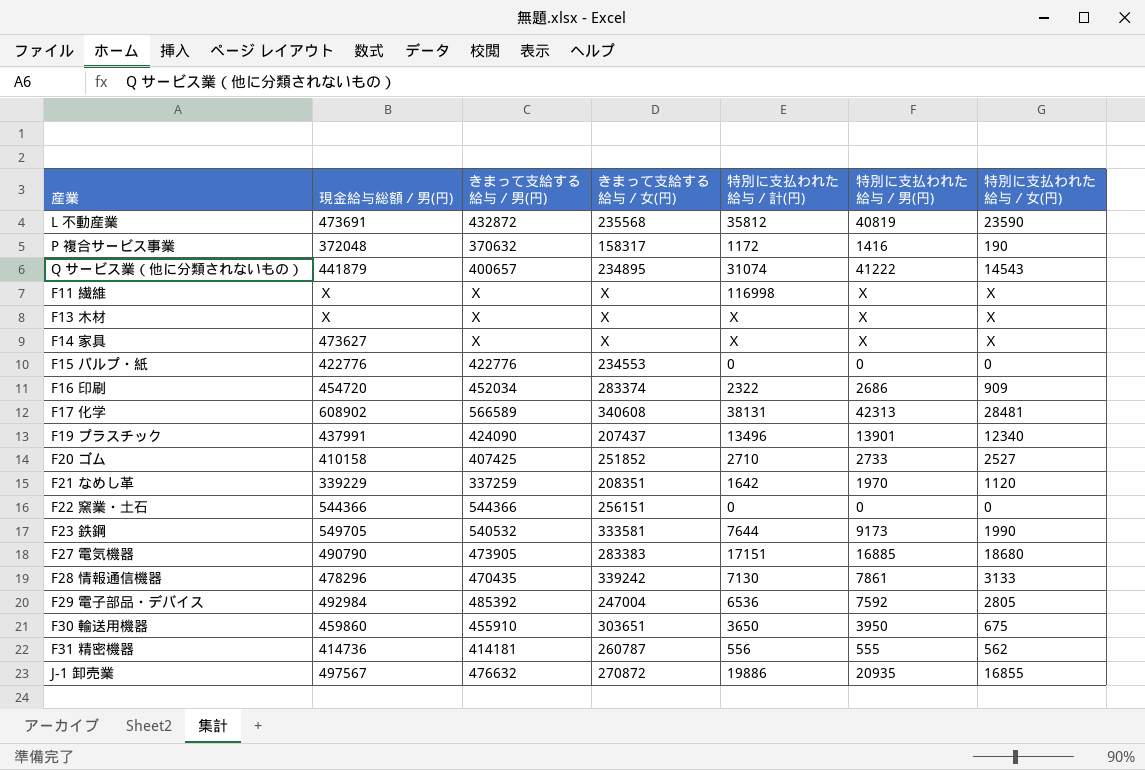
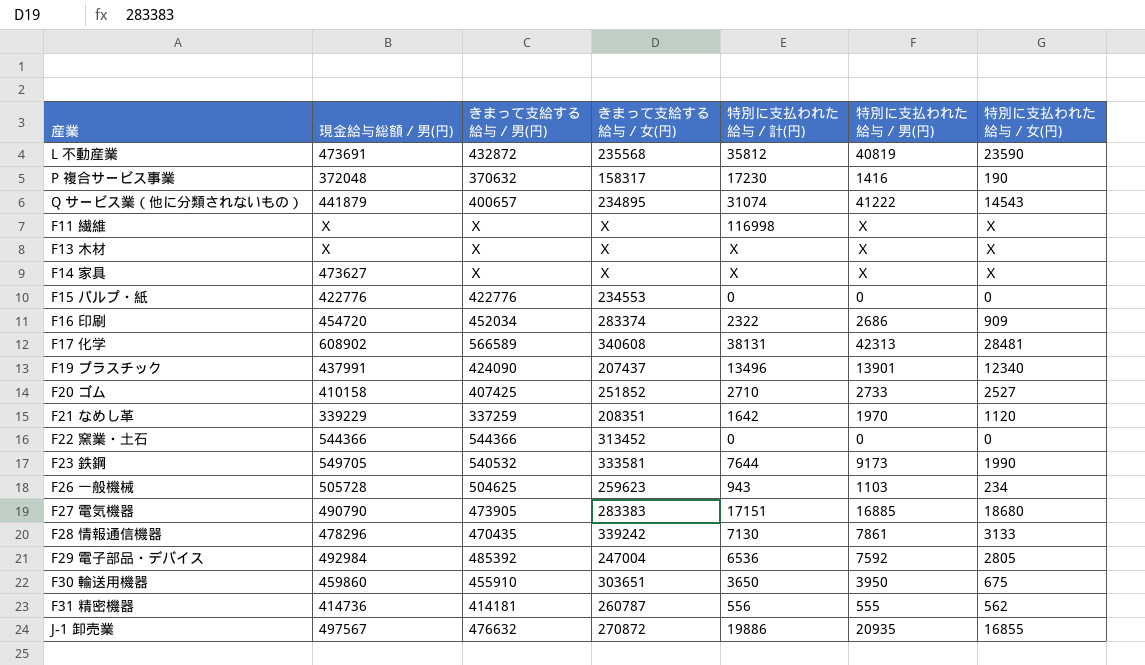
P 複合サービス事業 | 特別に支払われた給与／計(円): 1172 -> 17230
F22 窯業・土石 | きまって支給する給与／女(円): 256151 -> 313452
row F26 一般機械: none -> 505728 | 504625 | 259623 | 943 | 1103 | 234

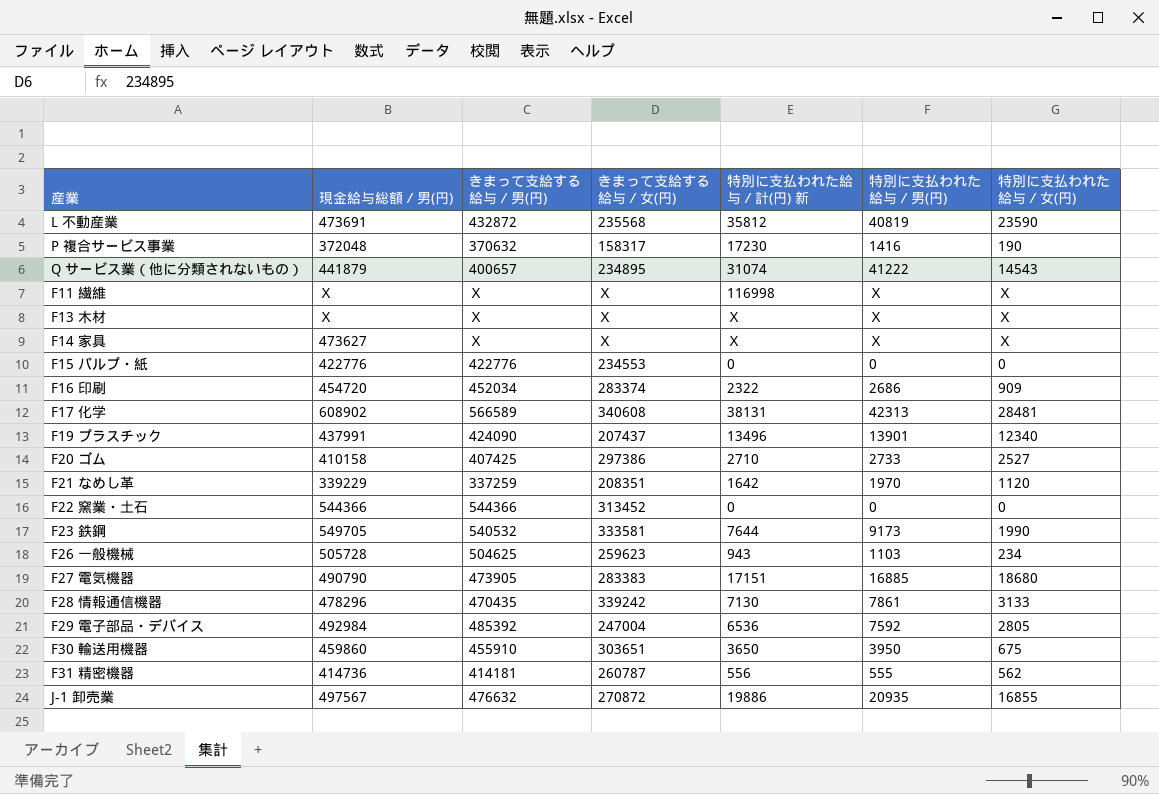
column name: 特別に支払われた給与／計(円) -> 特別に支払われた給与／計(円) 新
F20 ゴム | きまって支給する給与／女(円): 251852 -> 297386

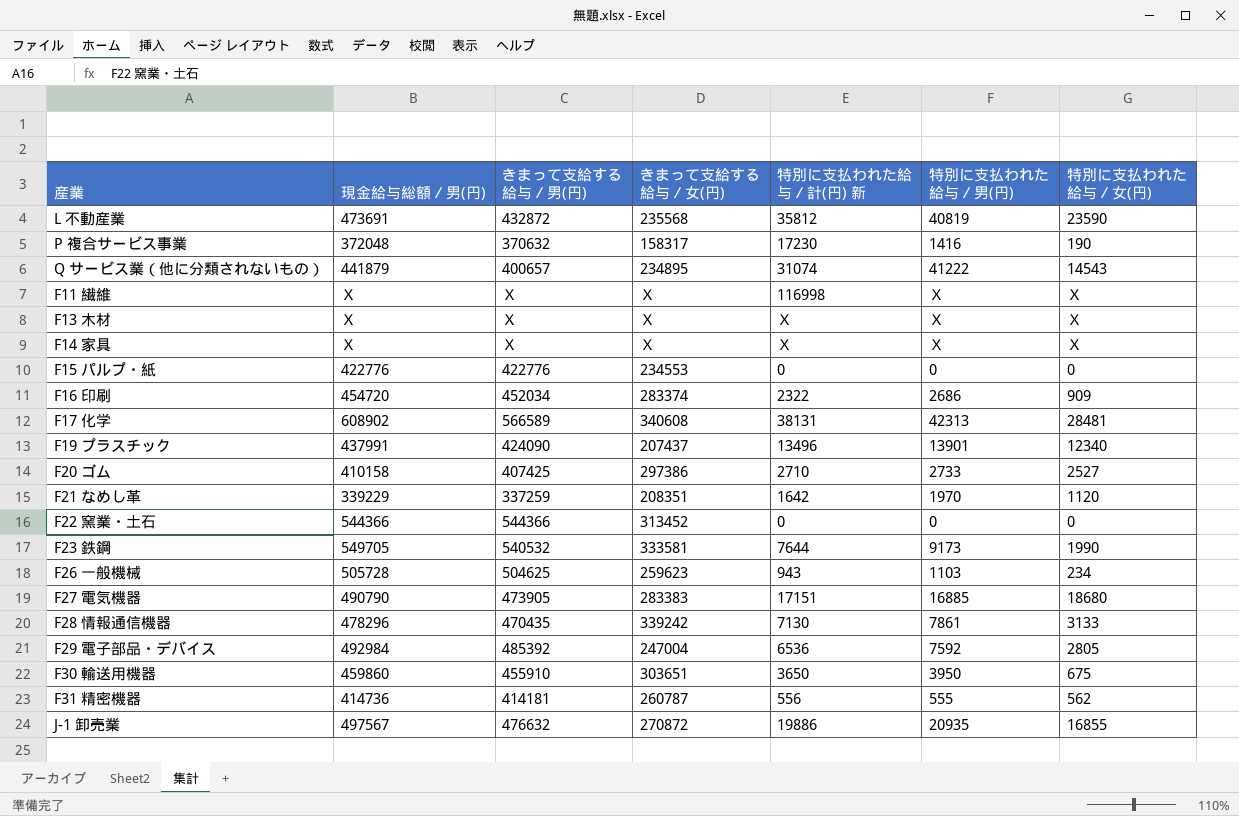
F14 家具 | 現金給与総額／男(円): 473627 -> Ｘ

